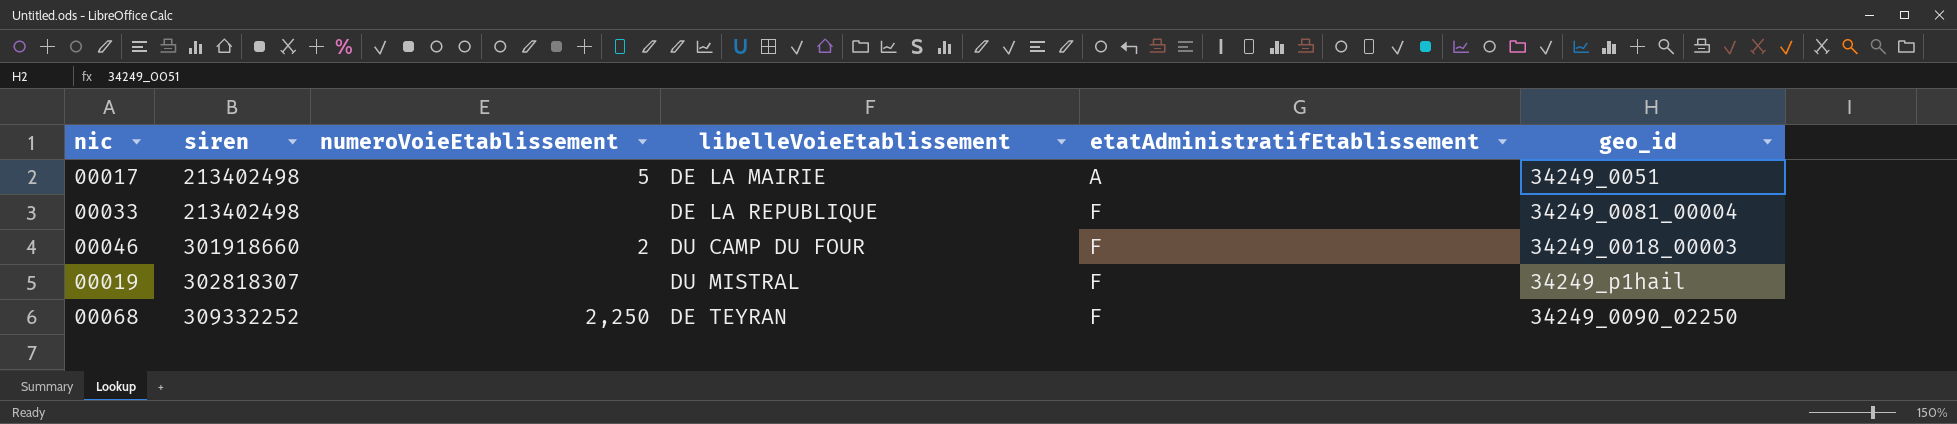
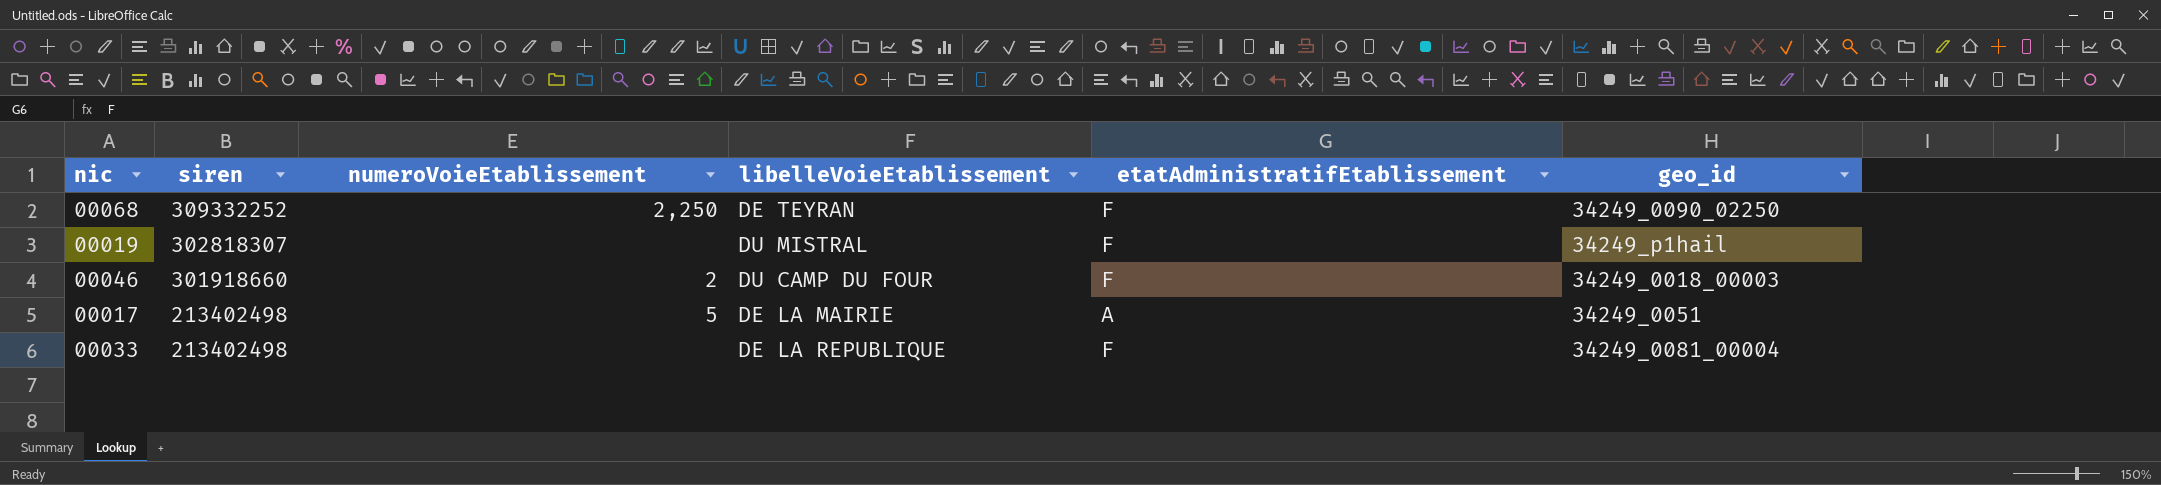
row order: siren ascending -> siren descending

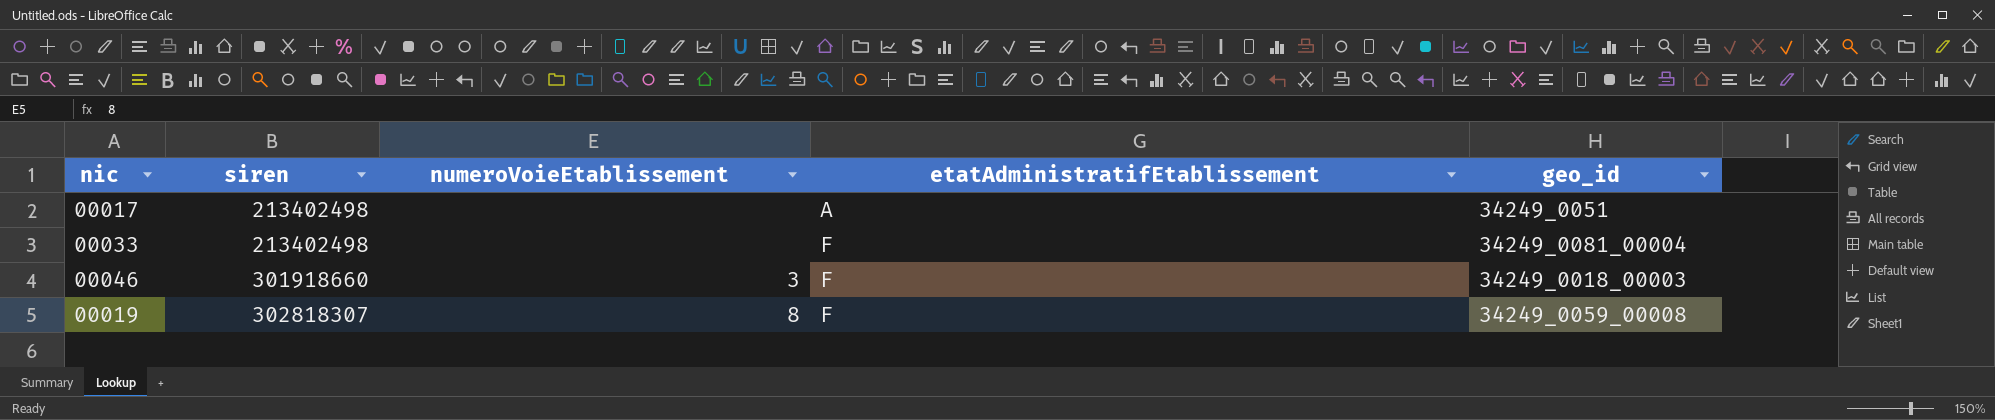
row order: siren descending -> siren ascending
column libelleVoieEtablissement | position: 4 -> none
row 00068: 309332252 | 2,250 | DE TEYRAN | F | 34249_0090_02250 -> none
00017 | numeroVoieEtablissement: 5 -> none
00046 | numeroVoieEtablissement: 2 -> 3
00019 | numeroVoieEtablissement: none -> 8
00019 | geo_id: 34249_p1hail -> 34249_0059_00008

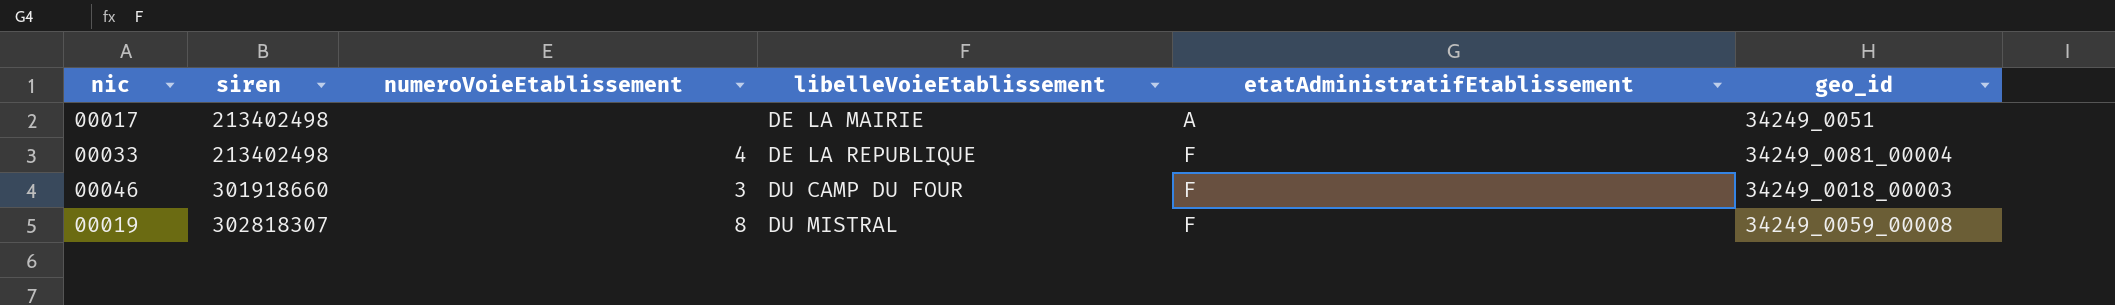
column libelleVoieEtablissement | position: none -> 4
00033 | numeroVoieEtablissement: none -> 4

